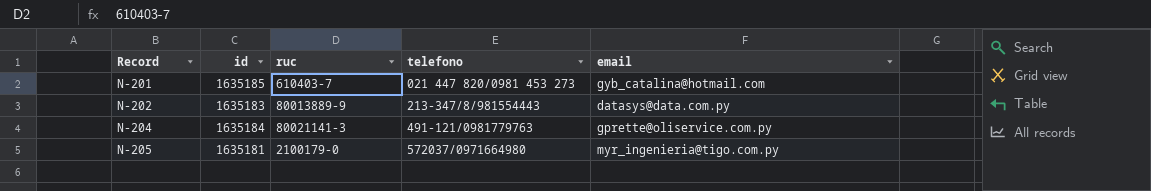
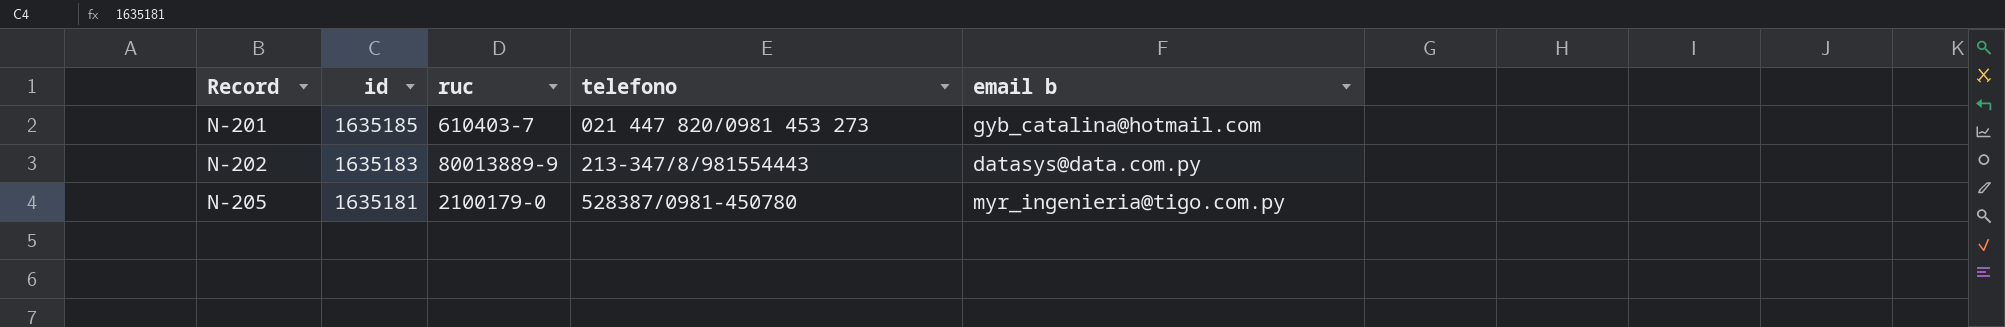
column name: email -> email b
row N-204: 1635184 | 80021141-3 | 491-121/0981779763 | gprette@oliservice.com.py -> none
N-205 | telefono: 572037/0971664980 -> 528387/0981-450780

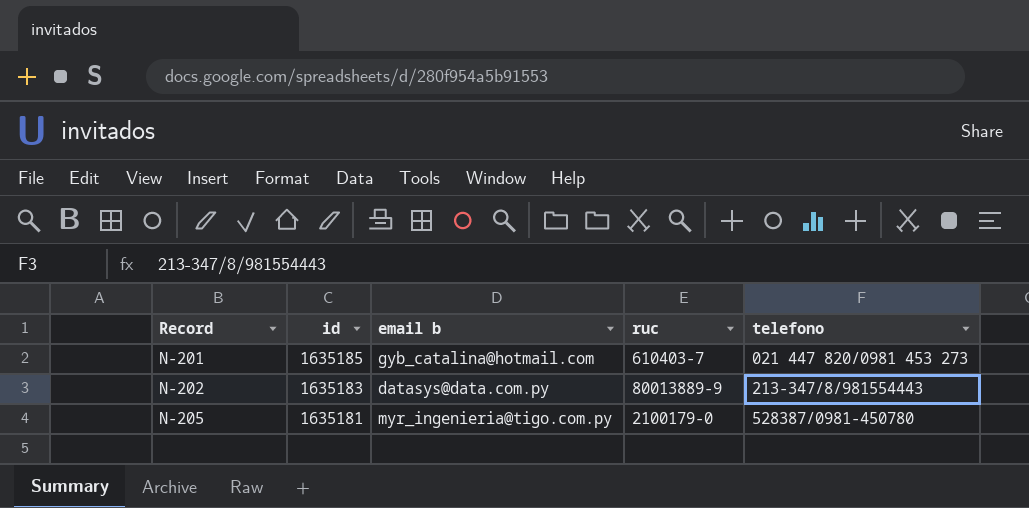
column email b | position: 5 -> 3

